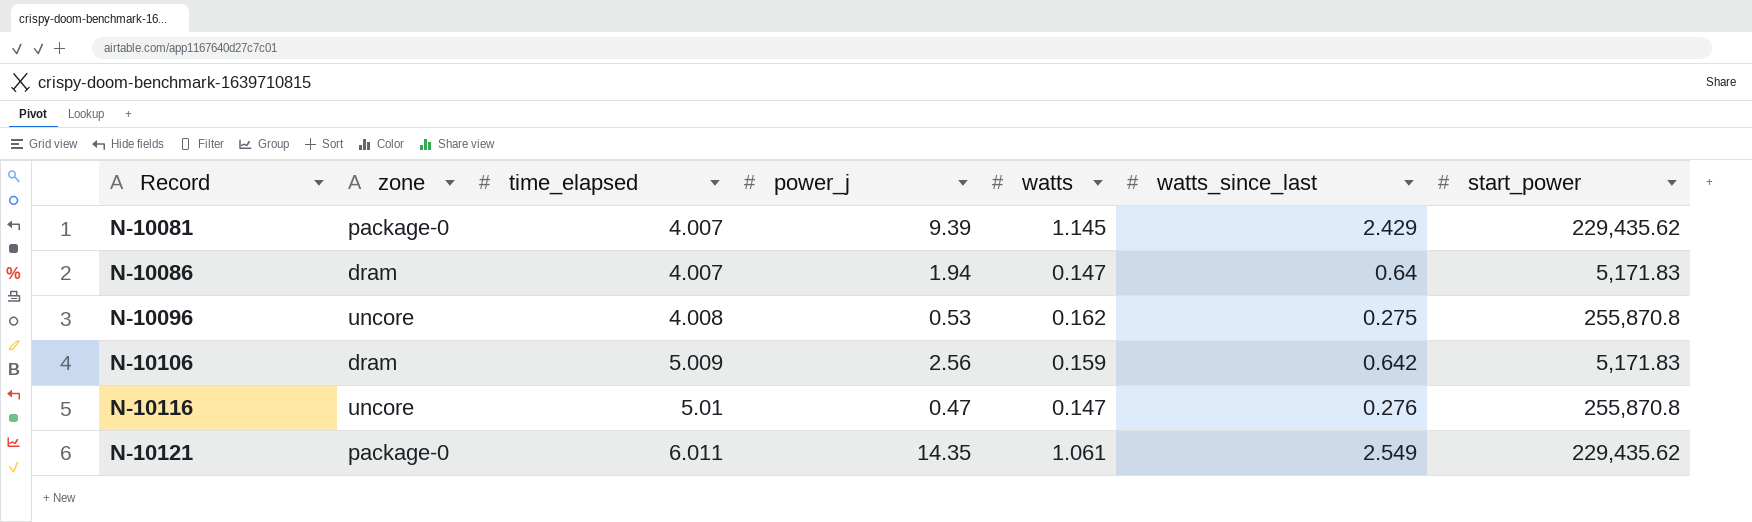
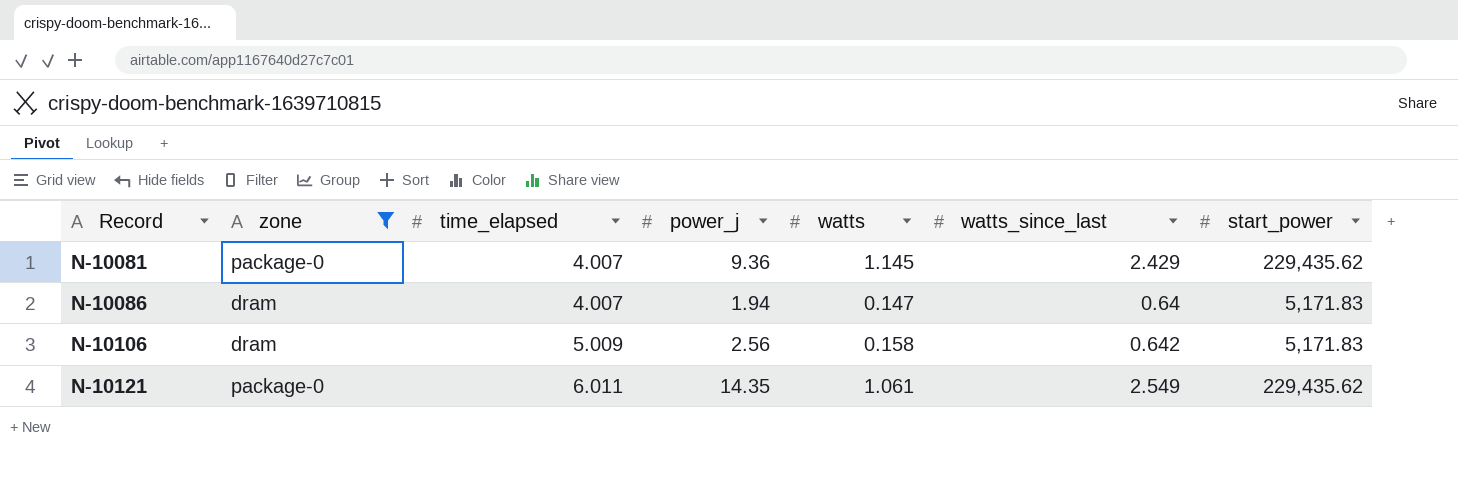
filter: none -> zone != uncore
N-10081 | power_j: 9.39 -> 9.36
N-10106 | watts: 0.159 -> 0.158

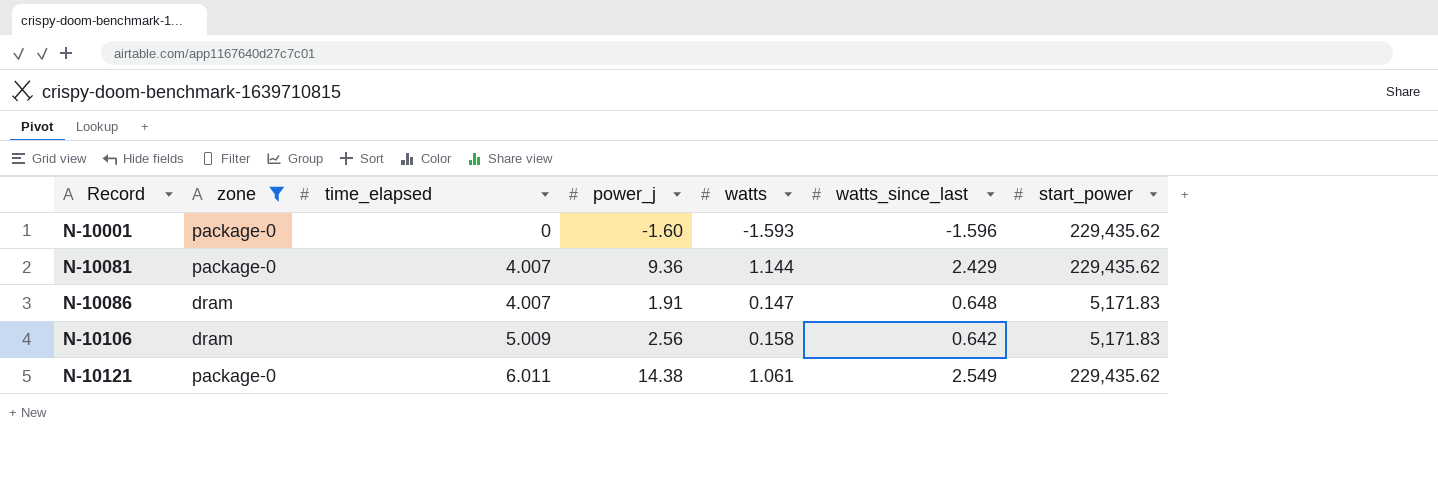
row N-10001: none -> package-0 | 0 | -1.60 | -1.593 | -1.596 | 229,435.62
N-10081 | watts: 1.145 -> 1.144
N-10086 | power_j: 1.94 -> 1.91
N-10086 | watts_since_last: 0.64 -> 0.648
N-10121 | power_j: 14.35 -> 14.38

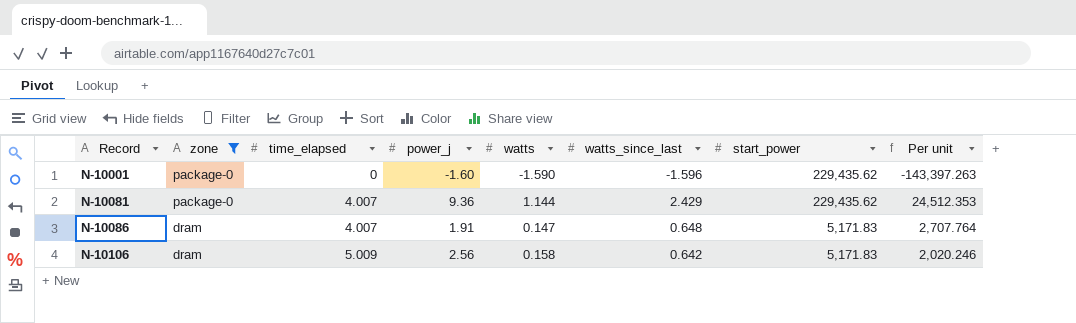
column Per unit | formula: none -> [start_power] / [power_j]
row N-10121: package-0 | 6.011 | 14.38 | 1.061 | 2.549 | 229,435.62 -> none
N-10001 | watts: -1.593 -> -1.590

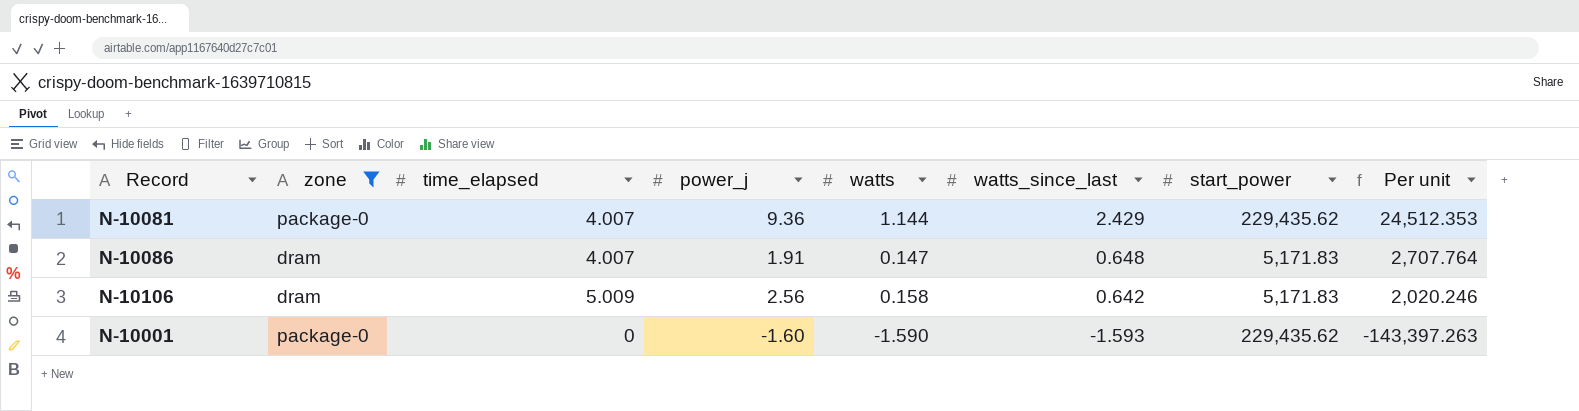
row order: Record ascending -> watts_since_last descending
N-10001 | watts_since_last: -1.596 -> -1.593

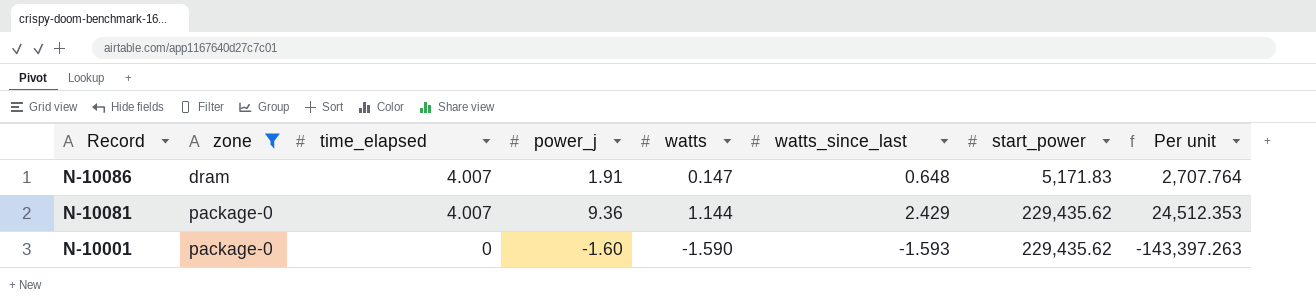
row order: watts_since_last descending -> Record descending
row N-10106: dram | 5.009 | 2.56 | 0.158 | 0.642 | 5,171.83 | 2,020.246 -> none

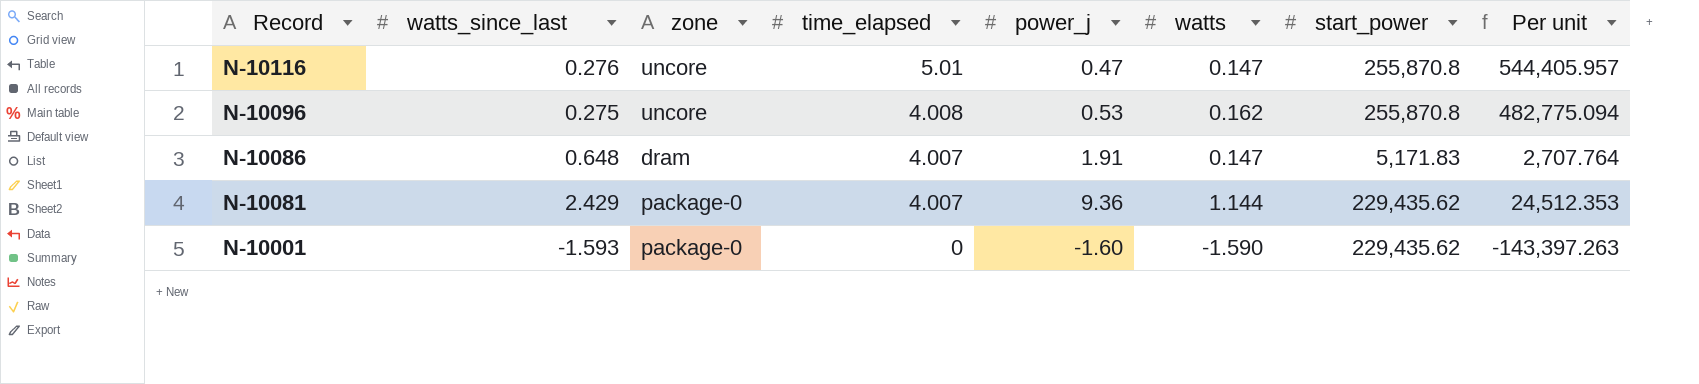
filter: zone != uncore -> none
column watts_since_last | position: 6 -> 2

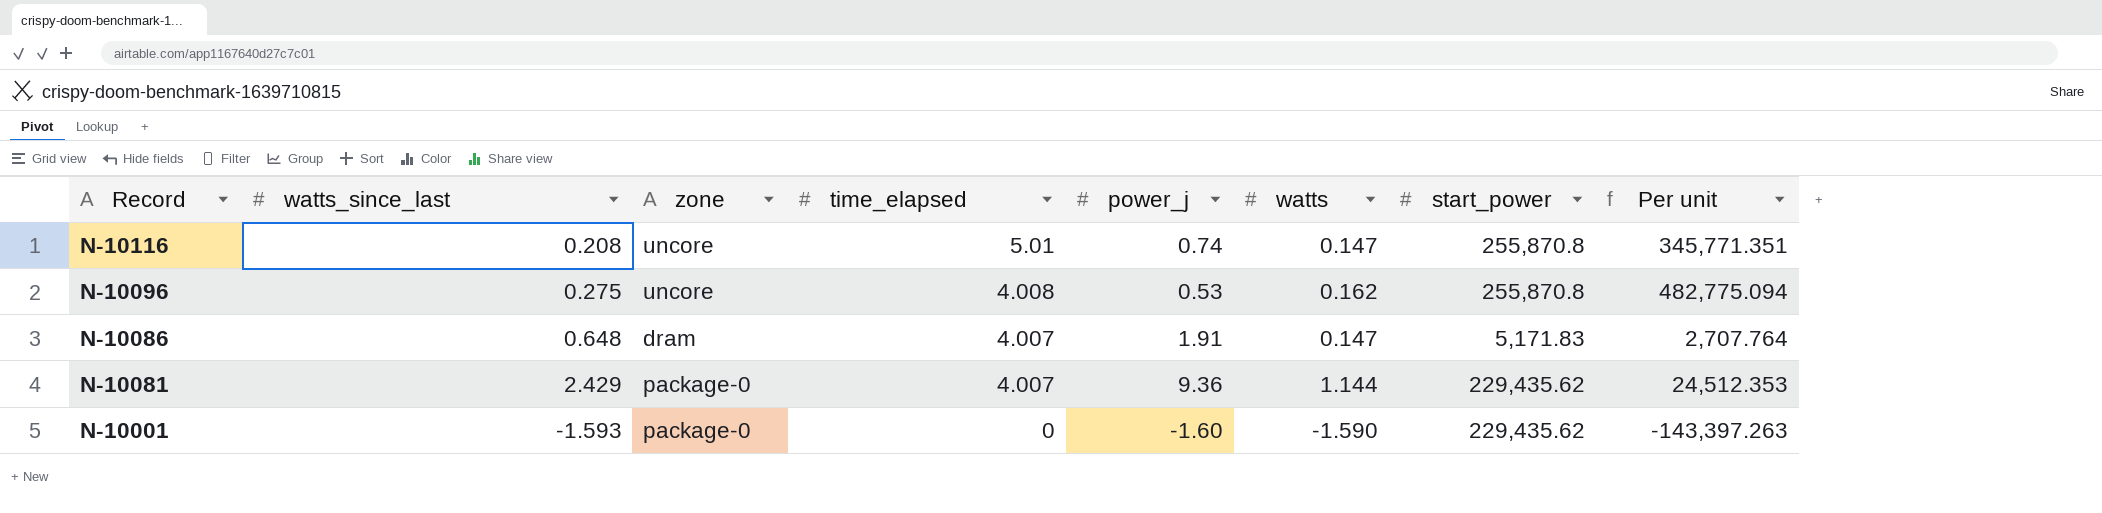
N-10116 | watts_since_last: 0.276 -> 0.208
N-10116 | power_j: 0.47 -> 0.74
N-10116 | Per unit: 544,405.957 -> 345,771.351

